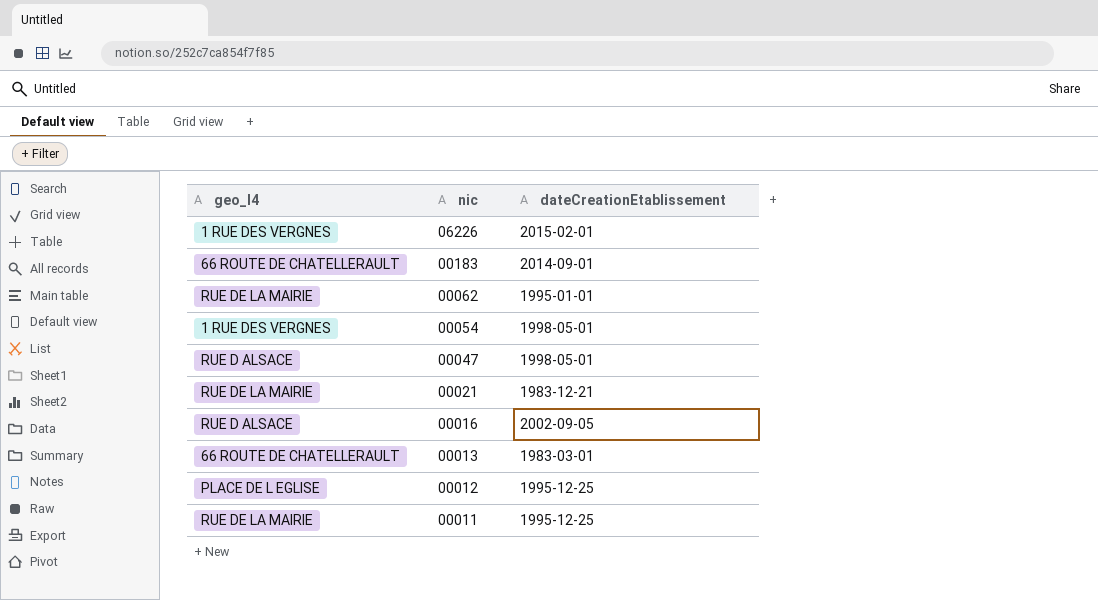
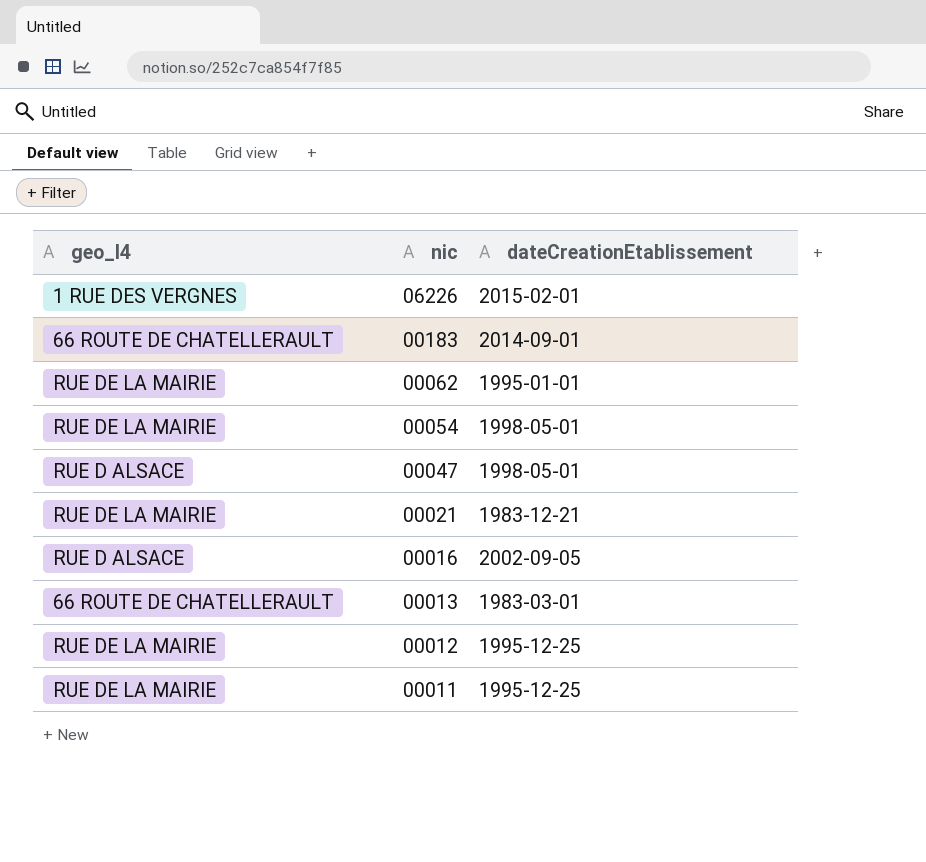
00054 | geo_l4: 1 RUE DES VERGNES -> RUE DE LA MAIRIE
00012 | geo_l4: PLACE DE L EGLISE -> RUE DE LA MAIRIE

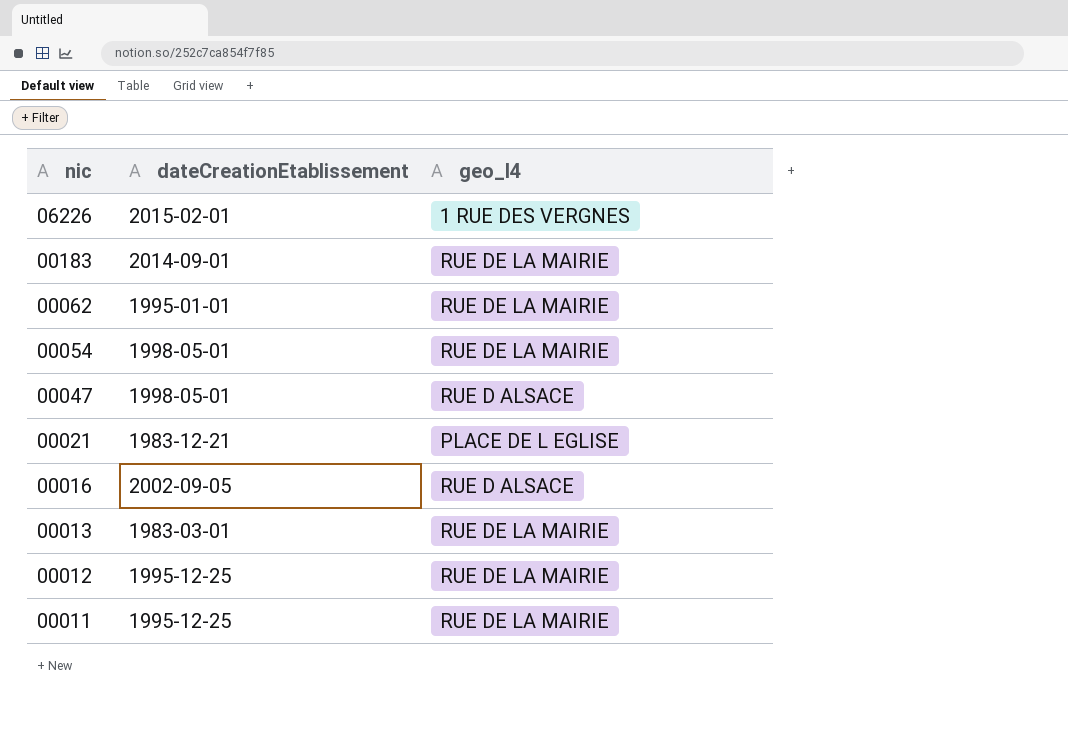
column geo_l4 | position: 1 -> 3
00183 | geo_l4: 66 ROUTE DE CHATELLERAULT -> RUE DE LA MAIRIE
00021 | geo_l4: RUE DE LA MAIRIE -> PLACE DE L EGLISE
00013 | geo_l4: 66 ROUTE DE CHATELLERAULT -> RUE DE LA MAIRIE

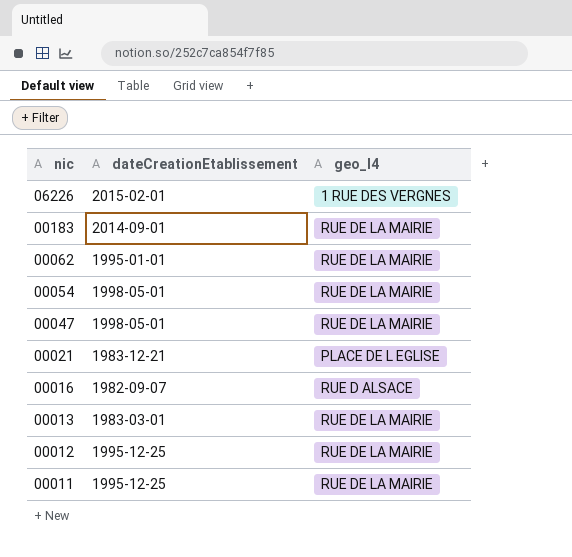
00047 | geo_l4: RUE D ALSACE -> RUE DE LA MAIRIE
00016 | dateCreationEtablissement: 2002-09-05 -> 1982-09-07

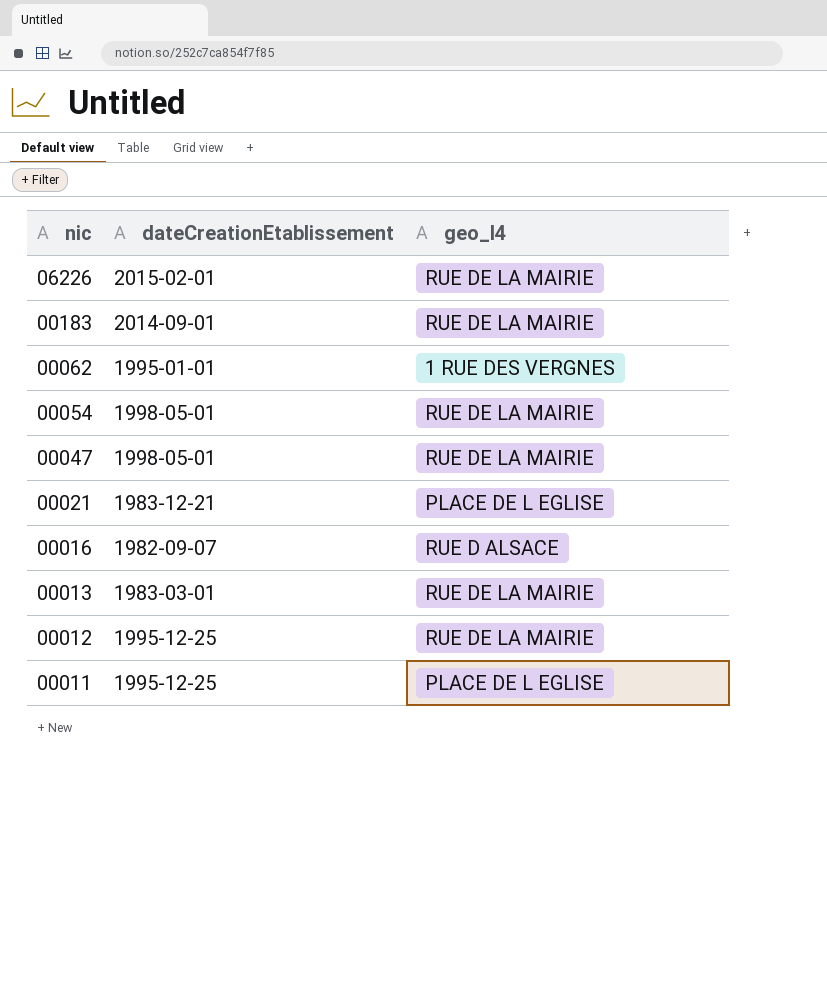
06226 | geo_l4: 1 RUE DES VERGNES -> RUE DE LA MAIRIE
00062 | geo_l4: RUE DE LA MAIRIE -> 1 RUE DES VERGNES
00011 | geo_l4: RUE DE LA MAIRIE -> PLACE DE L EGLISE

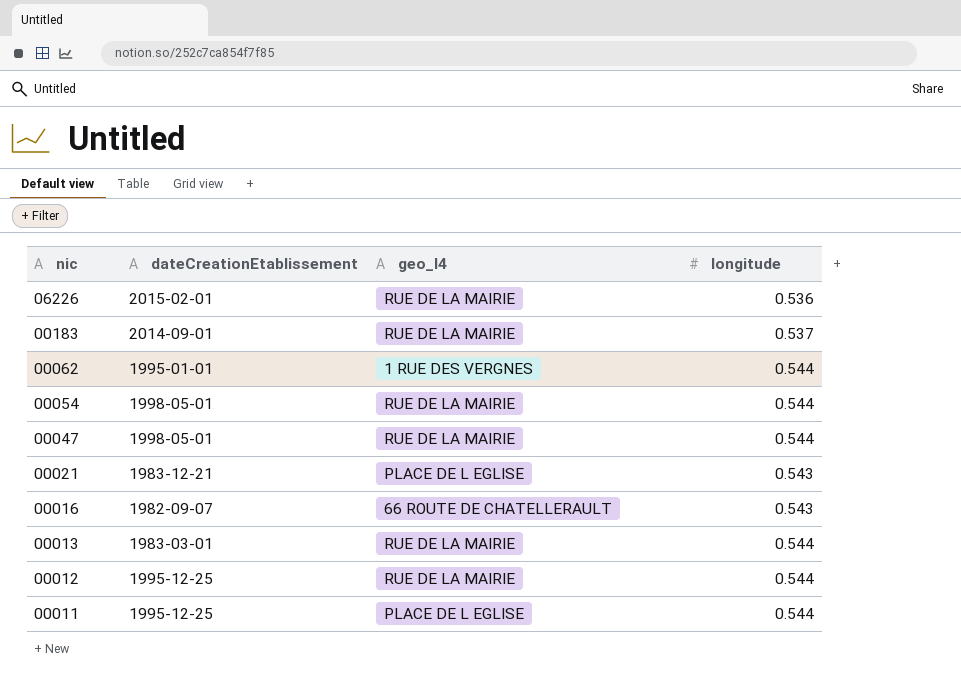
column longitude | position: none -> 4
00016 | geo_l4: RUE D ALSACE -> 66 ROUTE DE CHATELLERAULT

